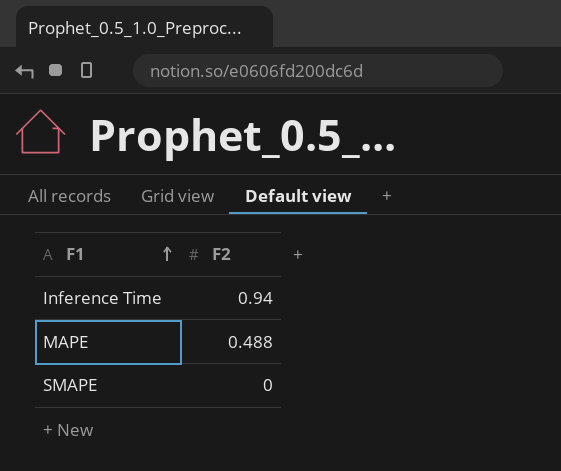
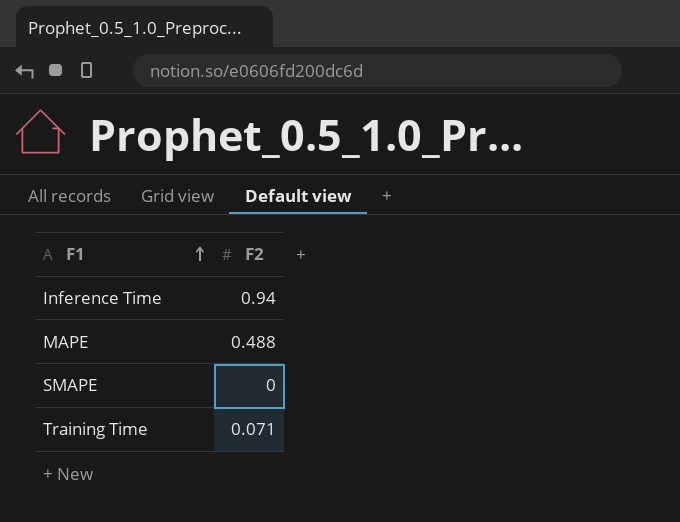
row Training Time: none -> 0.071

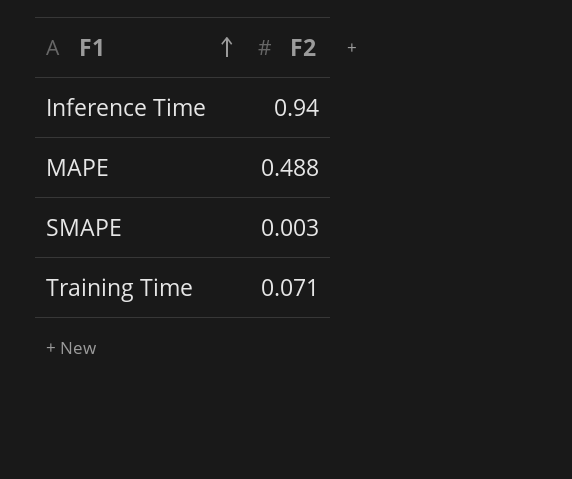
SMAPE | F2: 0 -> 0.003

